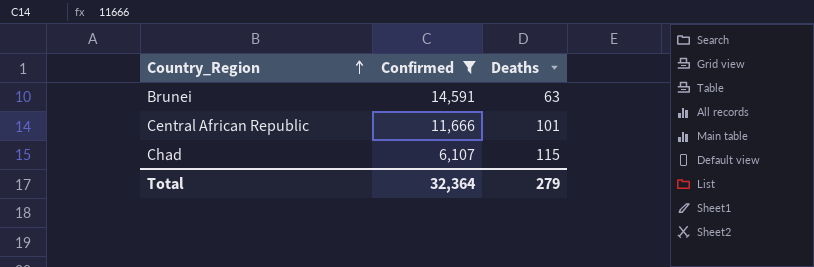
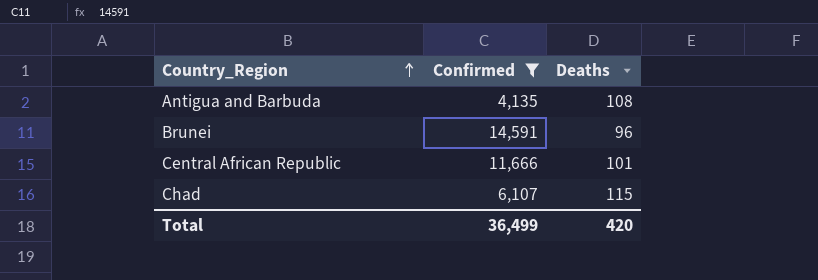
row Antigua and Barbuda: none -> 4,135 | 108
Brunei | Deaths: 63 -> 96
Total | Confirmed: 32,364 -> 36,499
Total | Deaths: 279 -> 420

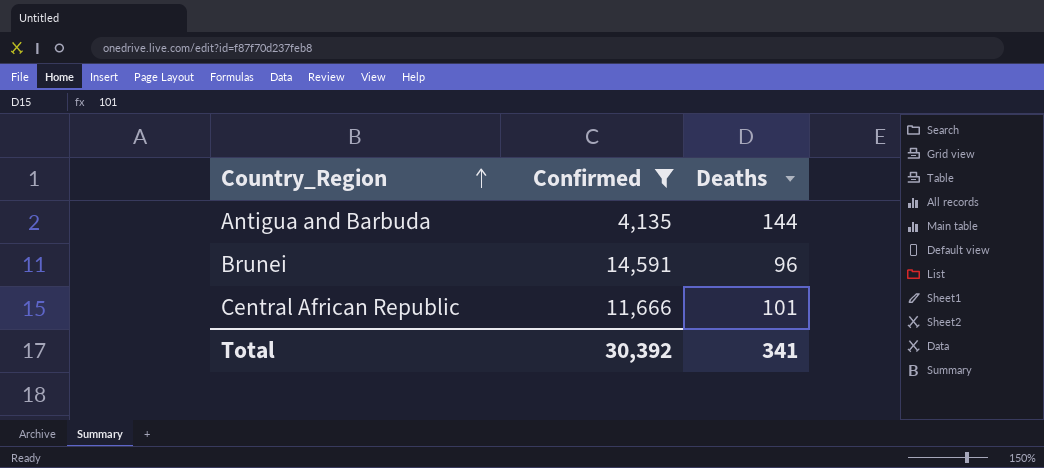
row Chad: 6,107 | 115 -> none
Antigua and Barbuda | Deaths: 108 -> 144
Total | Confirmed: 36,499 -> 30,392
Total | Deaths: 420 -> 341

